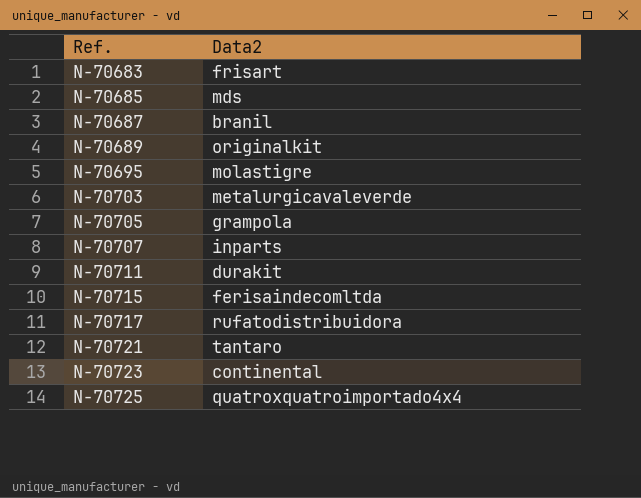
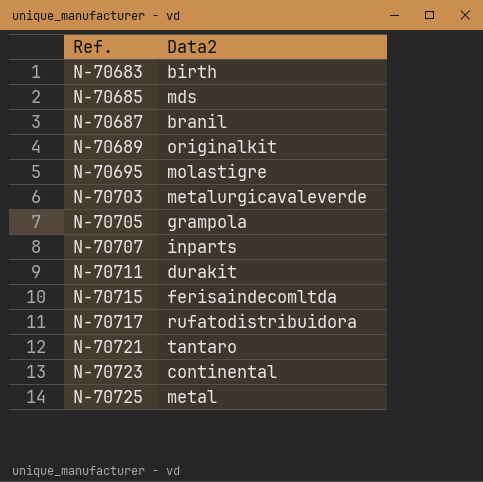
N-70683 | Data2: frisart -> birth
N-70725 | Data2: quatroxquatroimportado4x4 -> metal

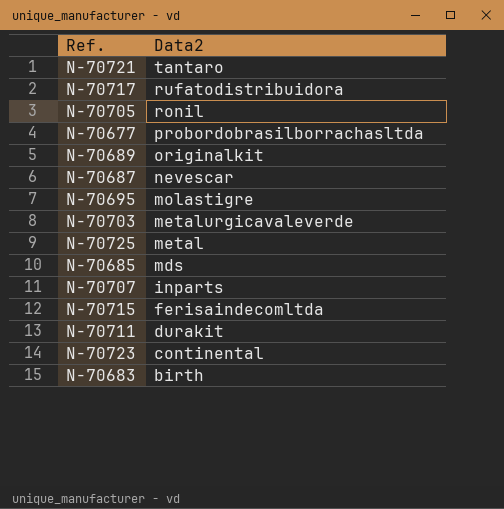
row order: Ref. ascending -> Data2 descending
N-70705 | Data2: grampola -> ronil
row N-70677: none -> probordobrasilborrachasltda
N-70687 | Data2: branil -> nevescar

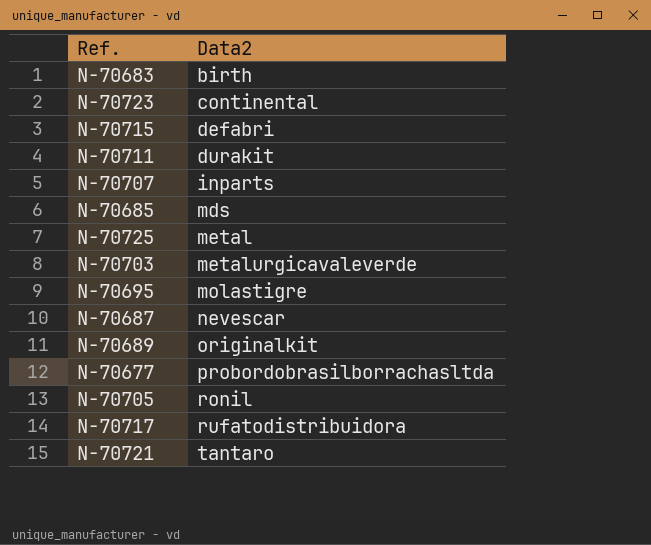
row order: Data2 descending -> Data2 ascending
N-70715 | Data2: ferisaindecomltda -> defabri

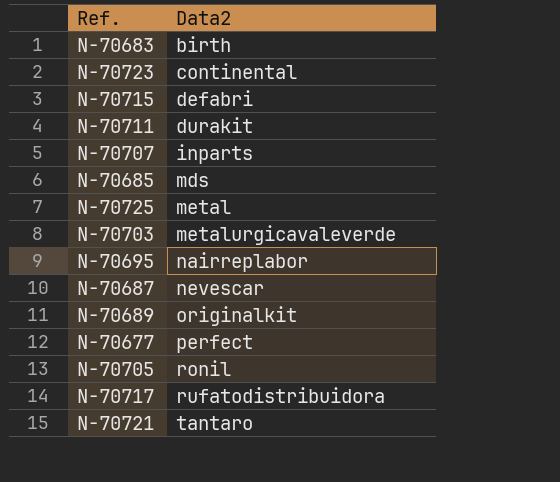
N-70695 | Data2: molastigre -> nairreplabor
N-70677 | Data2: probordobrasilborrachasltda -> perfect

